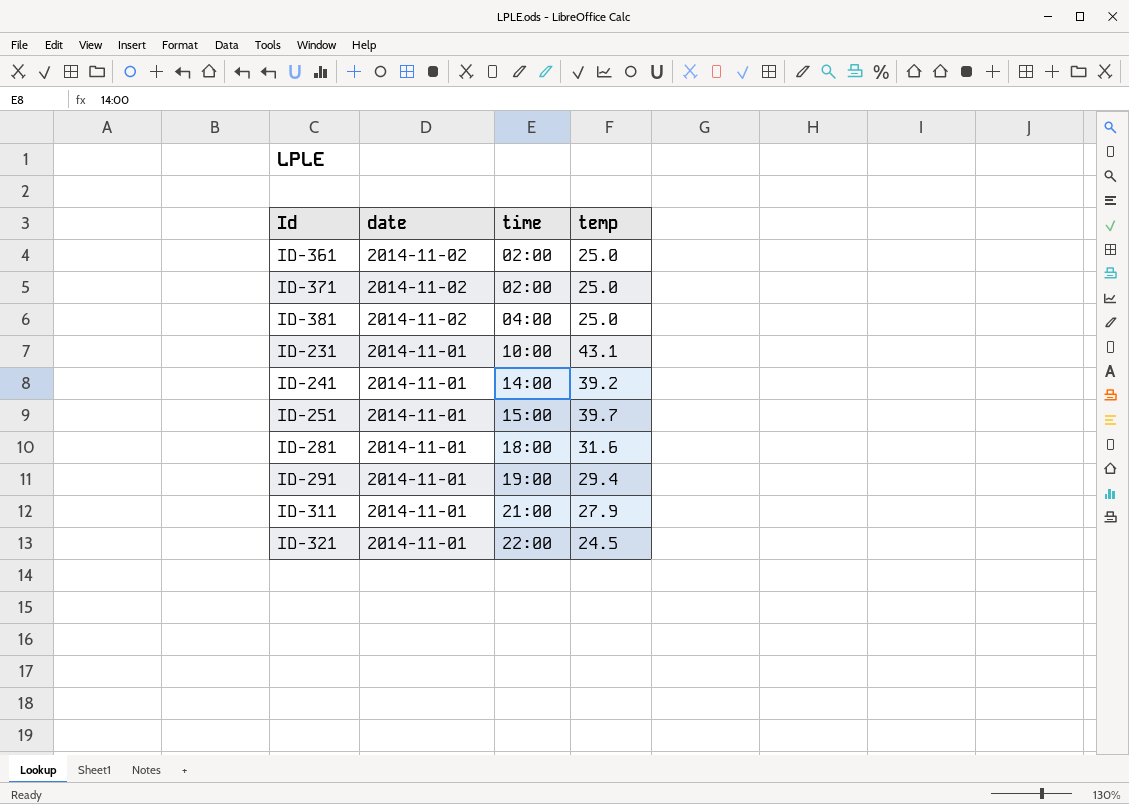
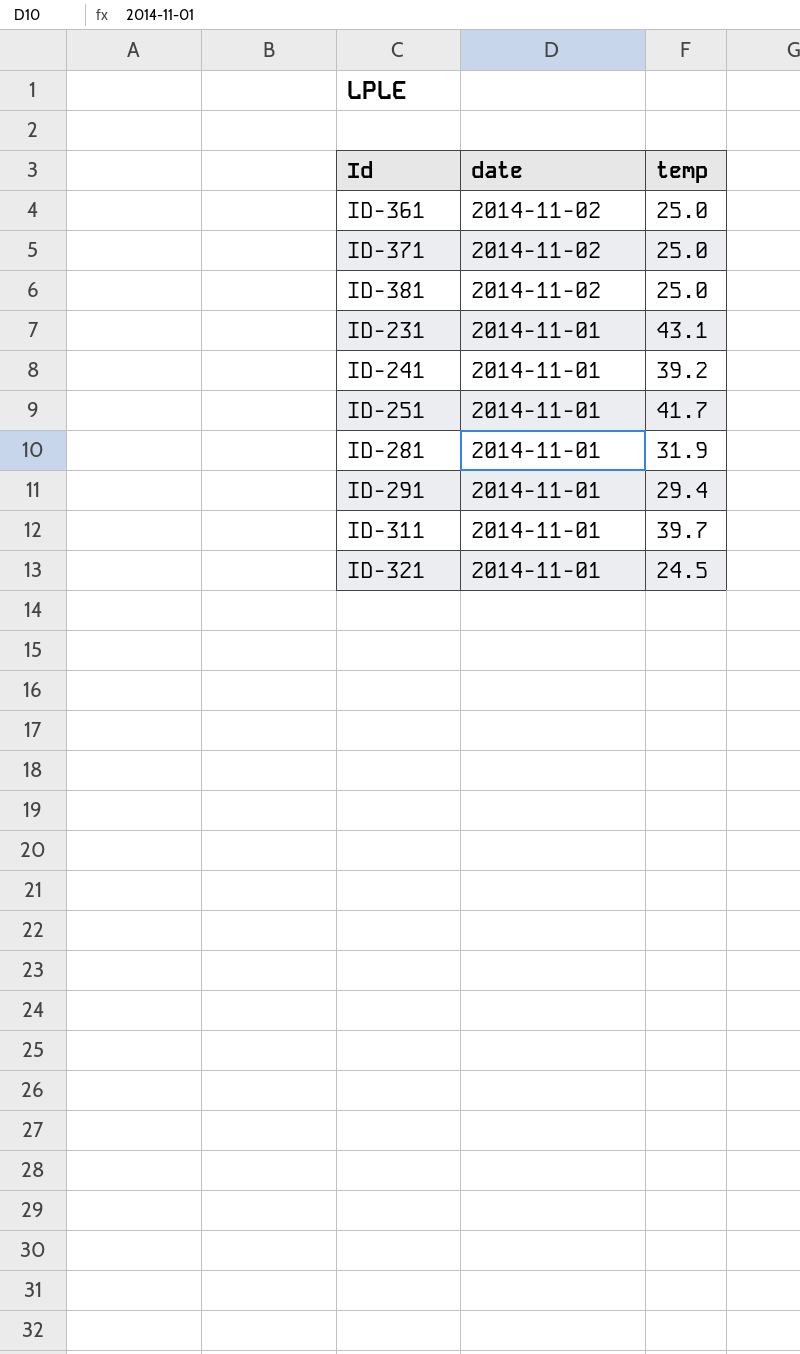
column time | position: 3 -> none
ID-251 | temp: 39.7 -> 41.7
ID-281 | temp: 31.6 -> 31.9
ID-311 | temp: 27.9 -> 39.7

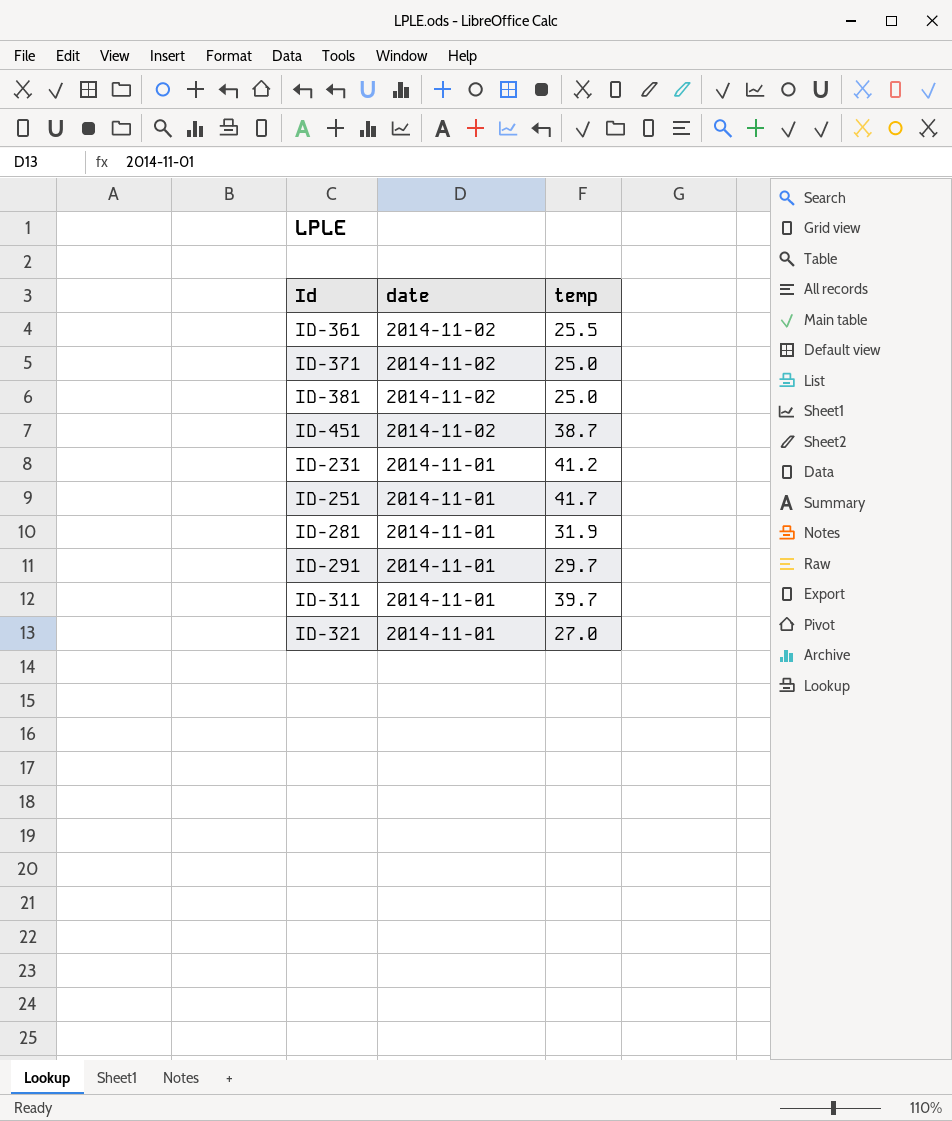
row ID-241: 2014-11-01 | 39.2 -> none
ID-361 | temp: 25.0 -> 25.5
row ID-451: none -> 2014-11-02 | 38.7
ID-231 | temp: 43.1 -> 41.2
ID-291 | temp: 29.4 -> 29.7
ID-321 | temp: 24.5 -> 27.0

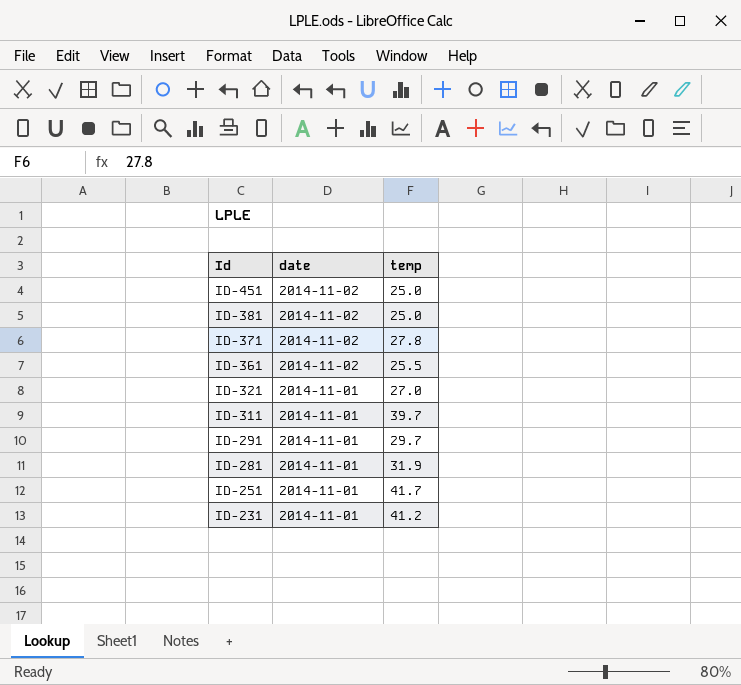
row order: date descending -> Id descending
ID-451 | temp: 38.7 -> 25.0
ID-371 | temp: 25.0 -> 27.8

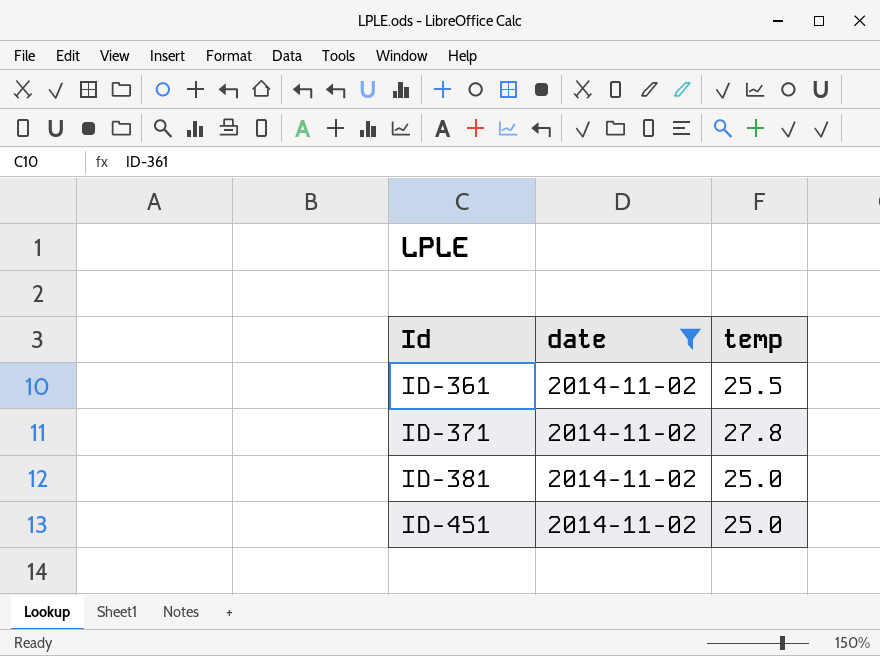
filter: none -> date = 2014-11-02
row order: Id descending -> Id ascending

